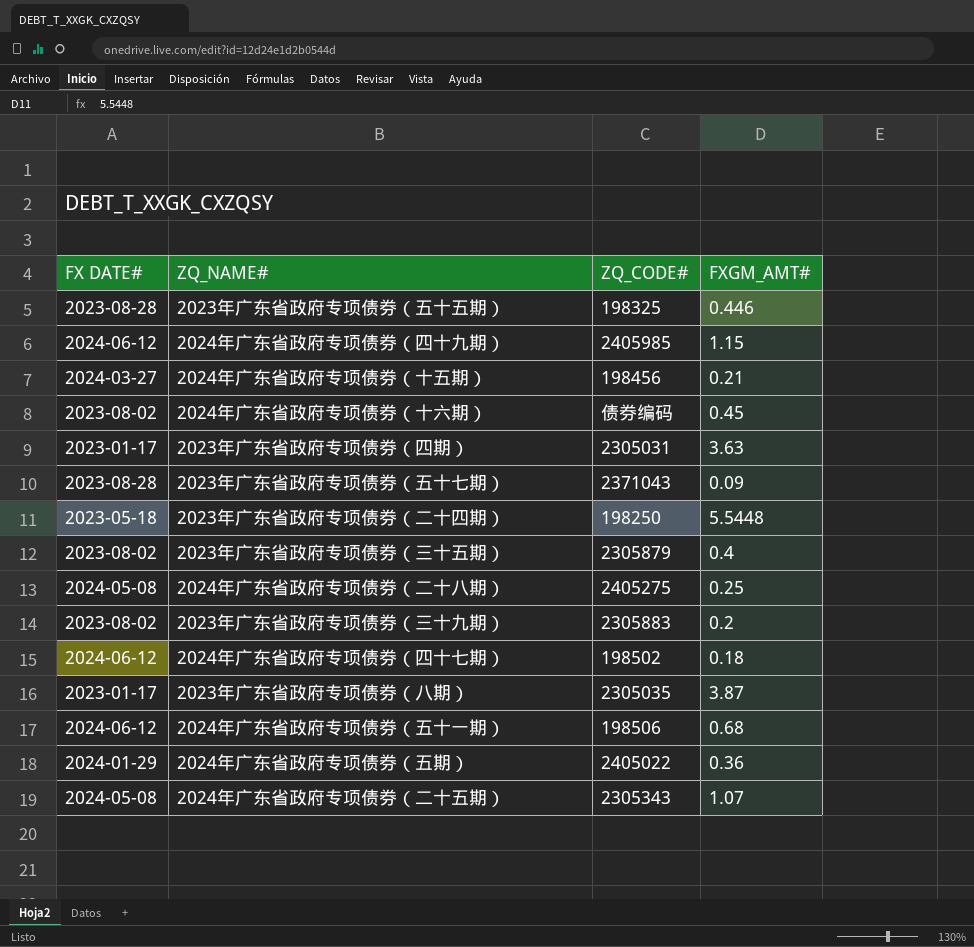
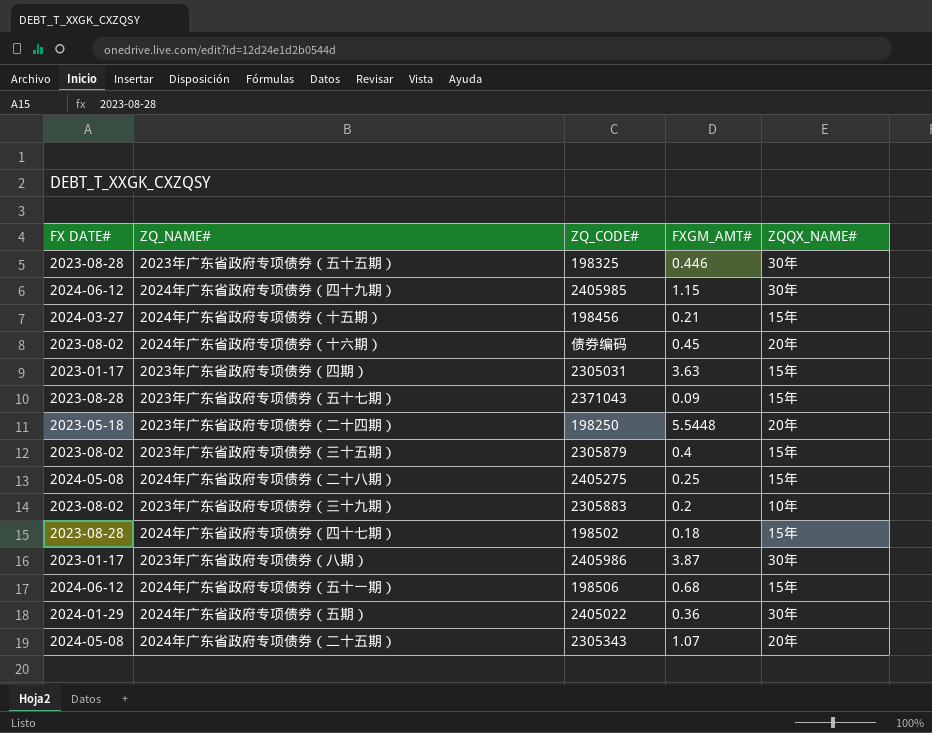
column ZQQX_NAME# | position: none -> 5
2024年广东省政府专项债券（四十七期） | FX DATE#: 2024-06-12 -> 2023-08-28
2023年广东省政府专项债券（八期） | ZQ_CODE#: 2305035 -> 2405986

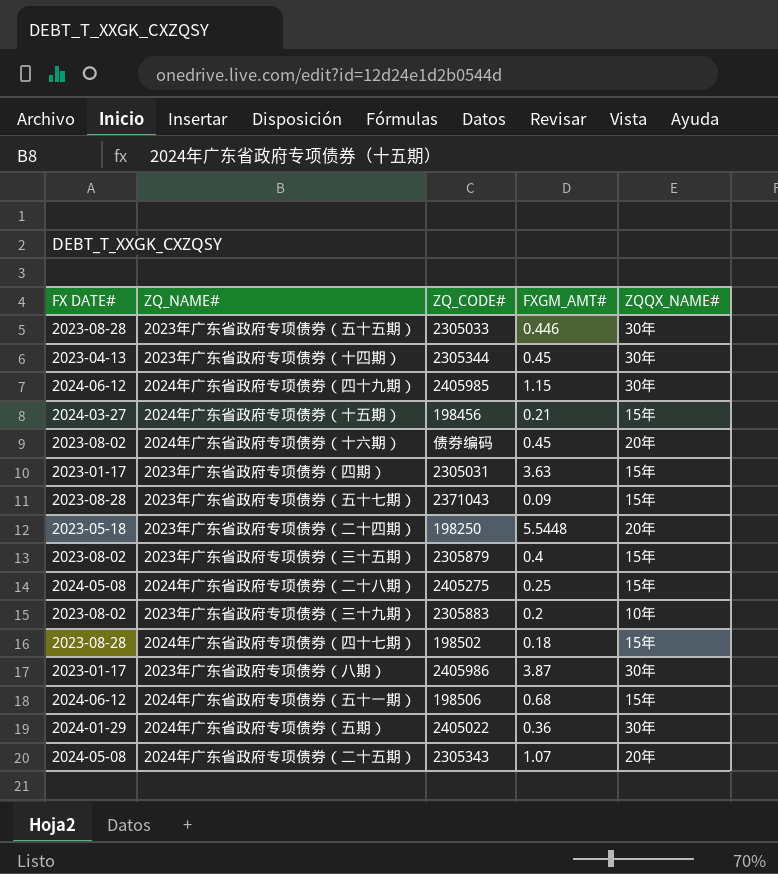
2023年广东省政府专项债券（五十五期） | ZQ_CODE#: 198325 -> 2305033
row 2023年广东省政府专项债券（十四期）: none -> 2023-04-13 | 2305344 | 0.45 | 30年

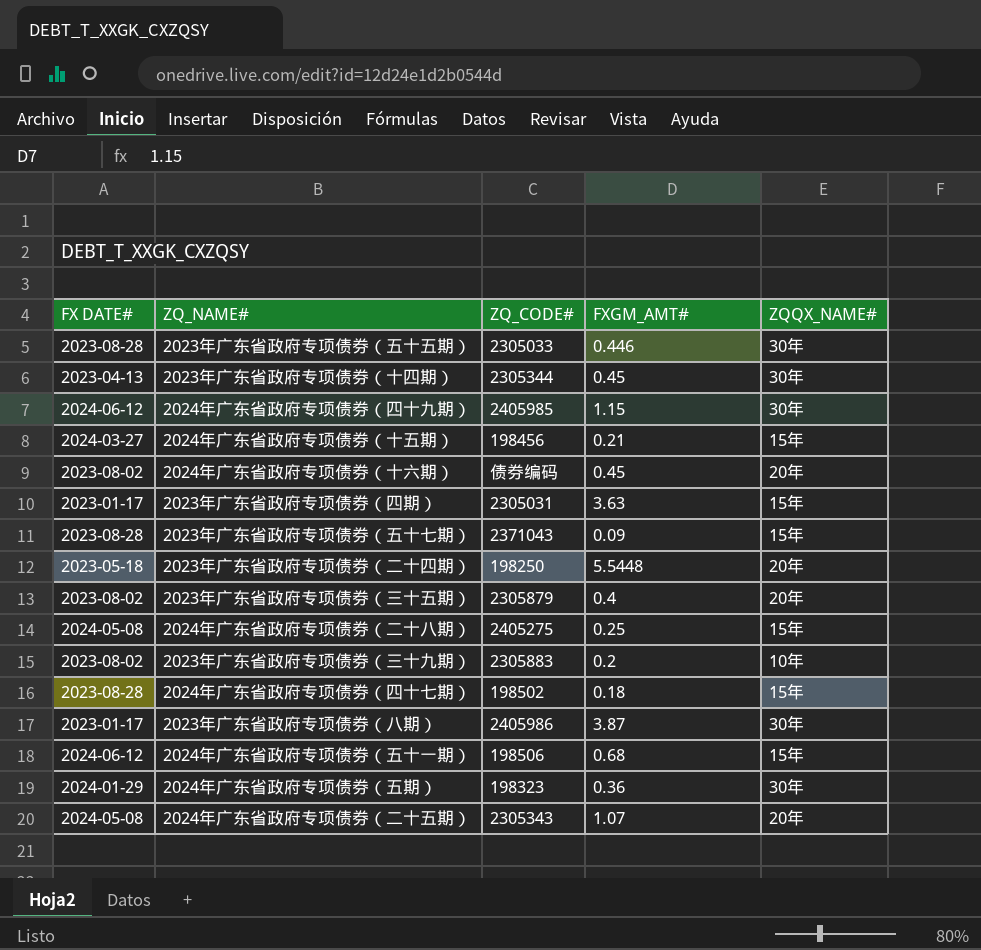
2023年广东省政府专项债券（三十五期） | ZQQX_NAME#: 15年 -> 20年
2024年广东省政府专项债券（五期） | ZQ_CODE#: 2405022 -> 198323

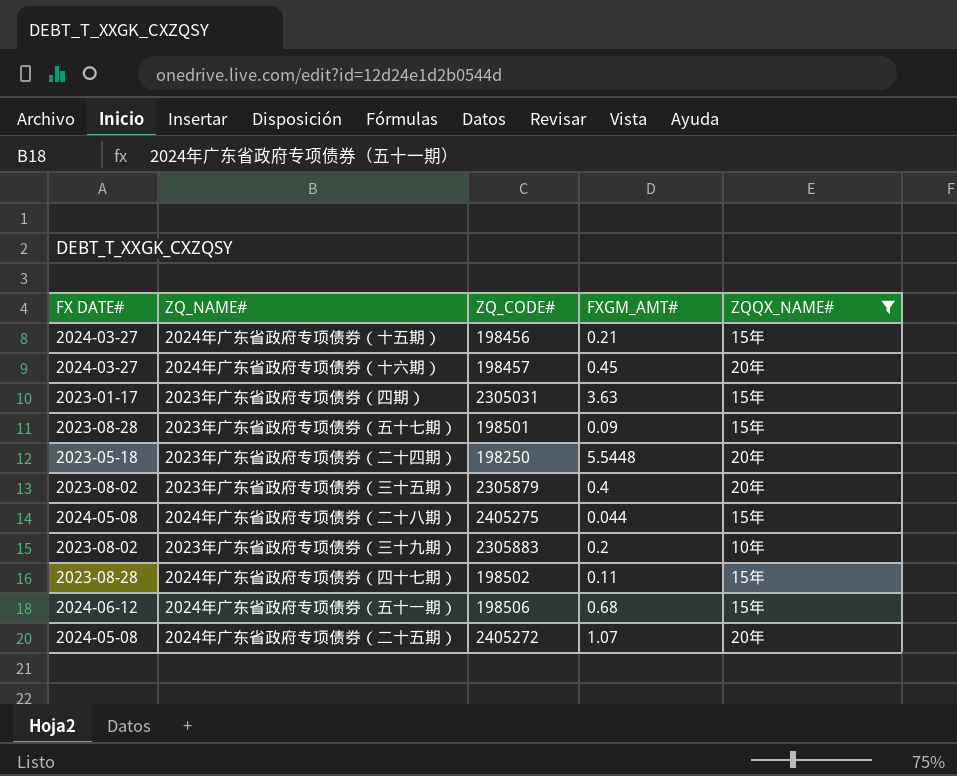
filter: none -> ZQQX_NAME# != 30年
2024年广东省政府专项债券（十六期） | FX DATE#: 2023-08-02 -> 2024-03-27
2024年广东省政府专项债券（十六期） | ZQ_CODE#: 债券编码 -> 198457
2023年广东省政府专项债券（五十七期） | ZQ_CODE#: 2371043 -> 198501
2024年广东省政府专项债券（二十八期） | FXGM_AMT#: 0.25 -> 0.044
2024年广东省政府专项债券（四十七期） | FXGM_AMT#: 0.18 -> 0.11
2024年广东省政府专项债券（二十五期） | ZQ_CODE#: 2305343 -> 2405272

